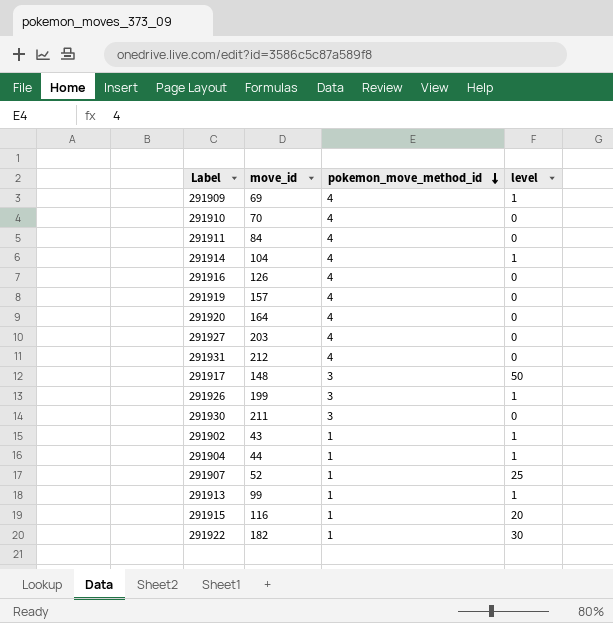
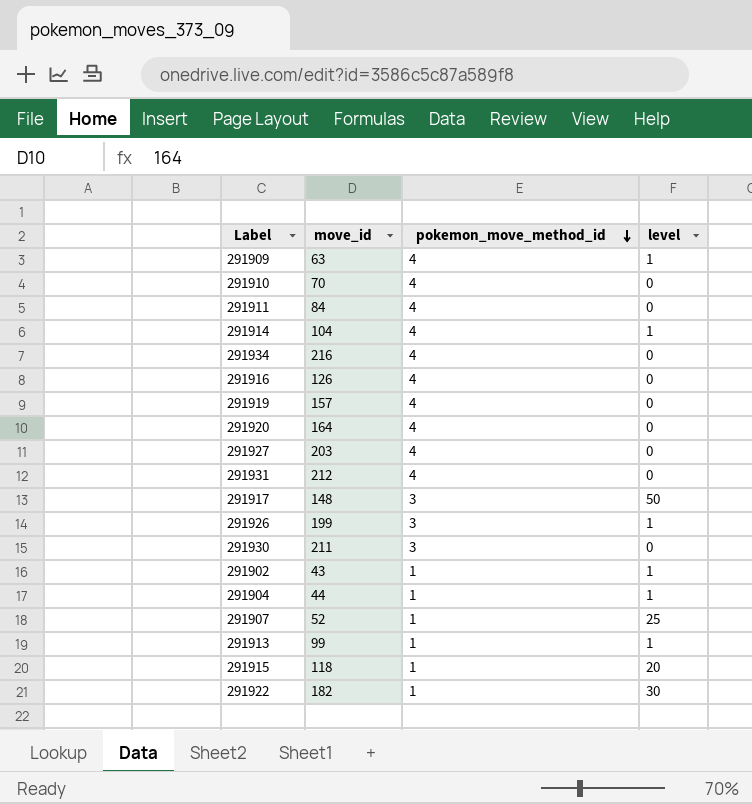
291909 | move_id: 69 -> 63
row 291934: none -> 216 | 4 | 0
291915 | move_id: 116 -> 118

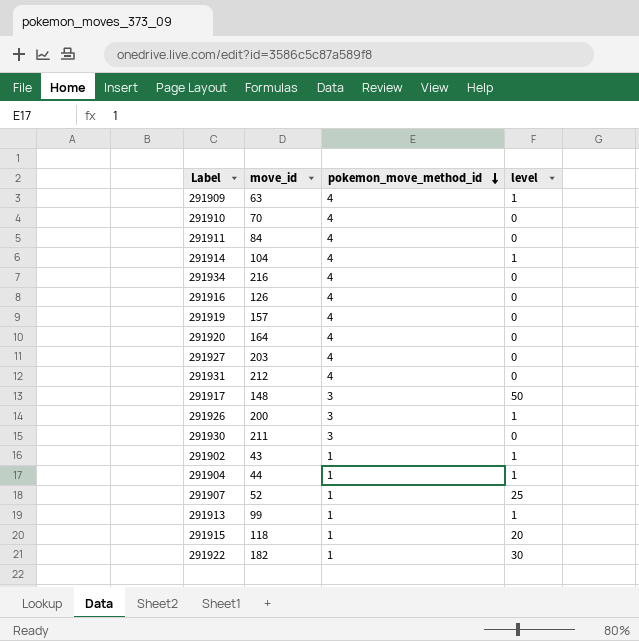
291926 | move_id: 199 -> 200

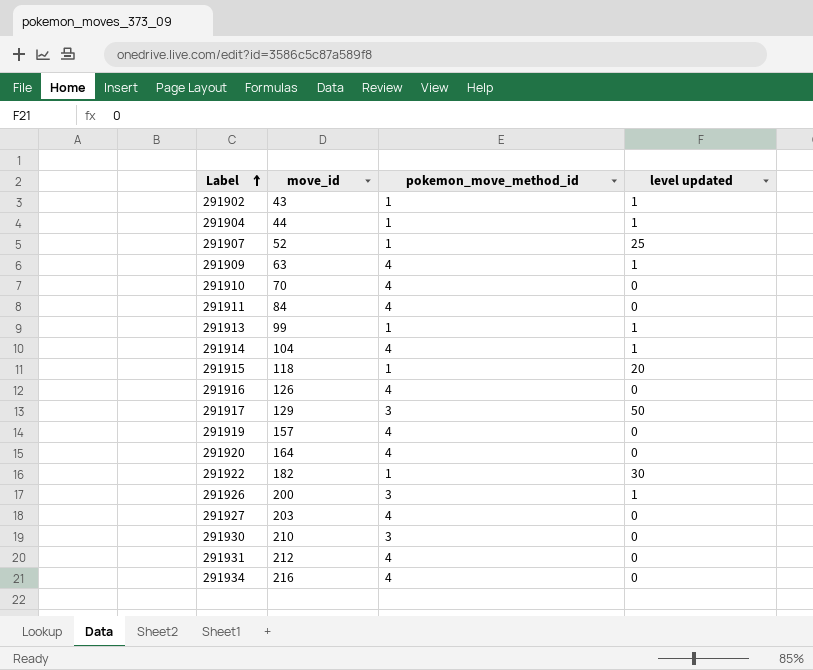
row order: pokemon_move_method_id descending -> Label ascending
column name: level -> level updated
291917 | move_id: 148 -> 129
291930 | move_id: 211 -> 210

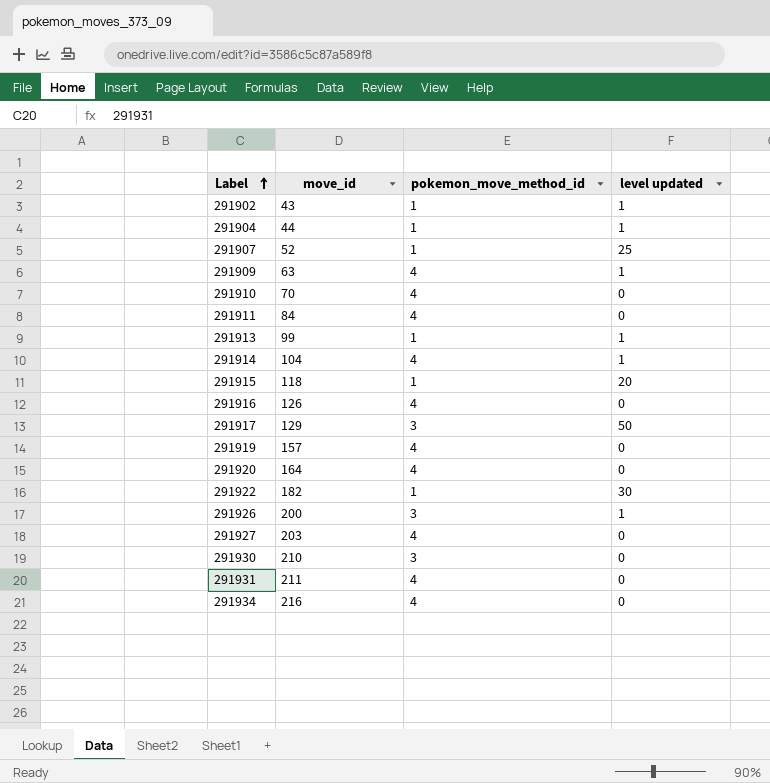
291931 | move_id: 212 -> 211

